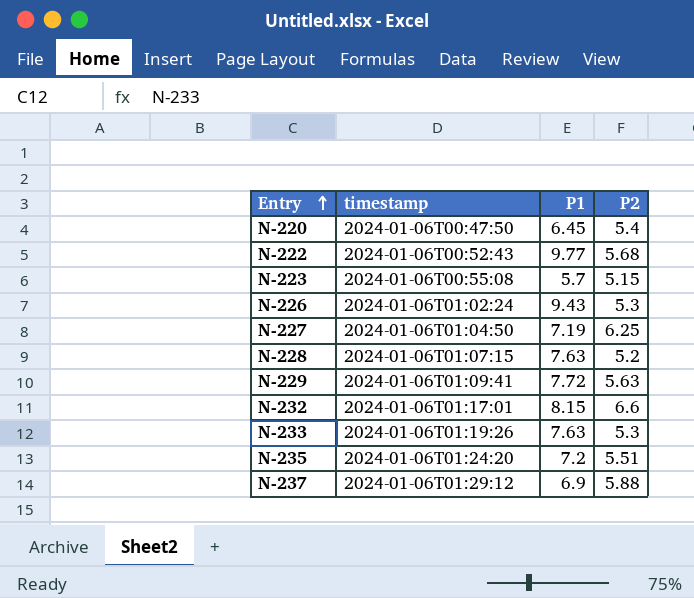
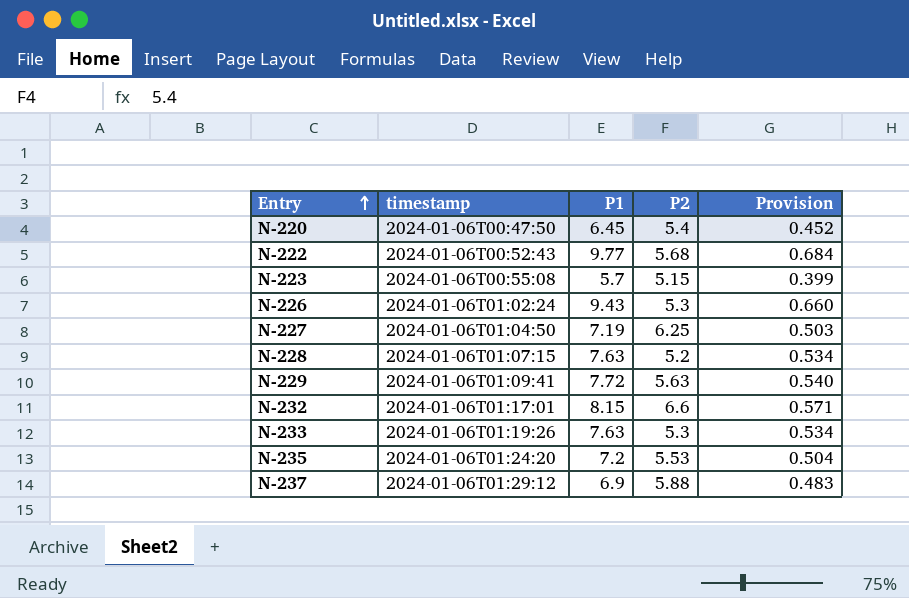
column Provision | formula: none -> [P1] * 0.07
N-235 | P2: 5.51 -> 5.53

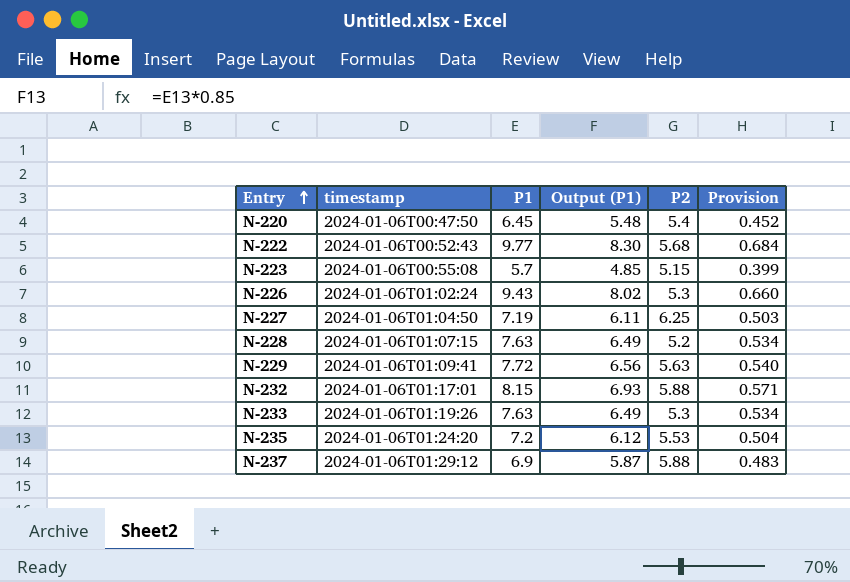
column Output (P1) | formula: none -> [P1] * 0.85
N-232 | P2: 6.6 -> 5.88

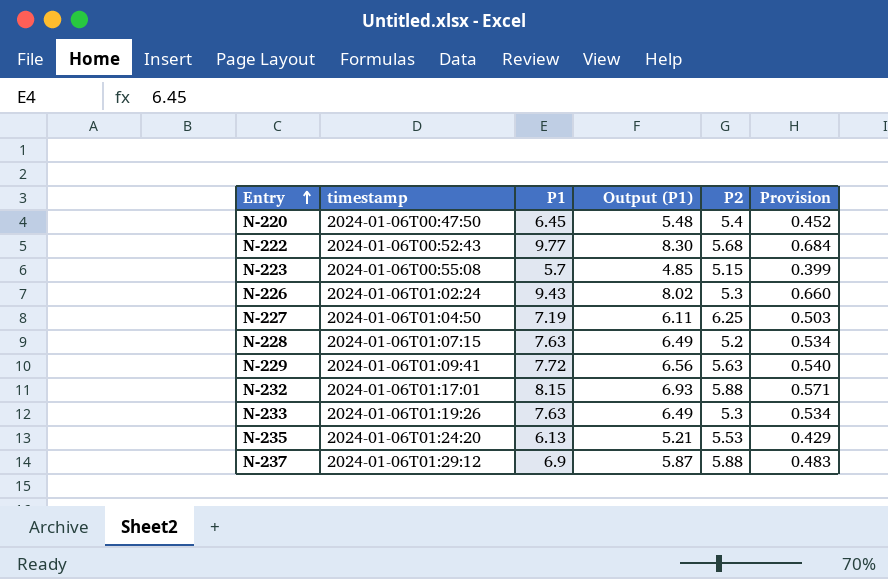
N-235 | P1: 7.2 -> 6.13
N-235 | Output (P1): 6.12 -> 5.21
N-235 | Provision: 0.504 -> 0.429

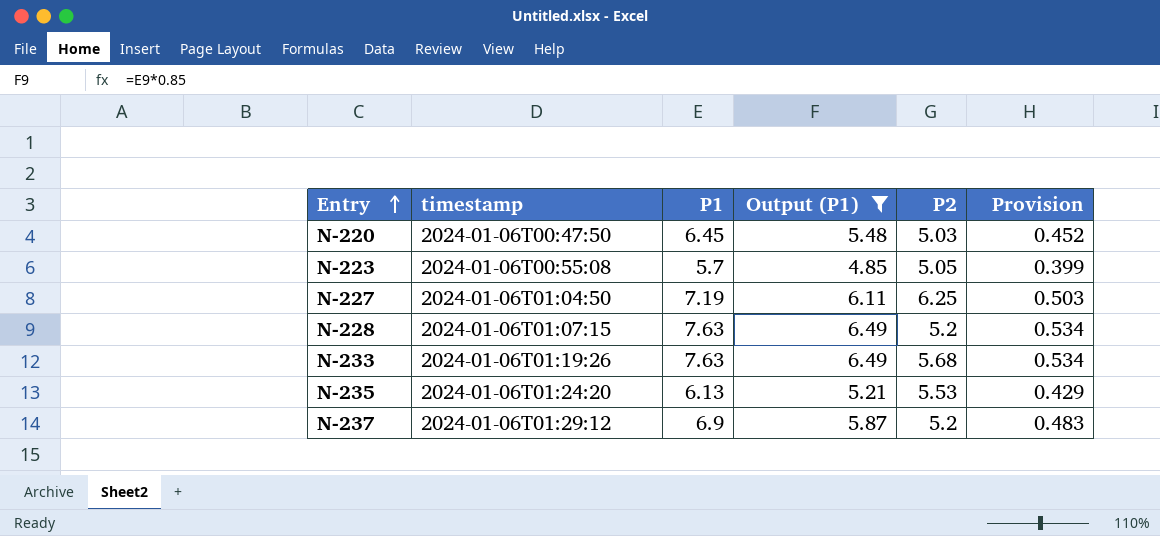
filter: none -> Output (P1) <= 6.49
N-220 | P2: 5.4 -> 5.03
N-223 | P2: 5.15 -> 5.05
N-233 | P2: 5.3 -> 5.68
N-237 | P2: 5.88 -> 5.2

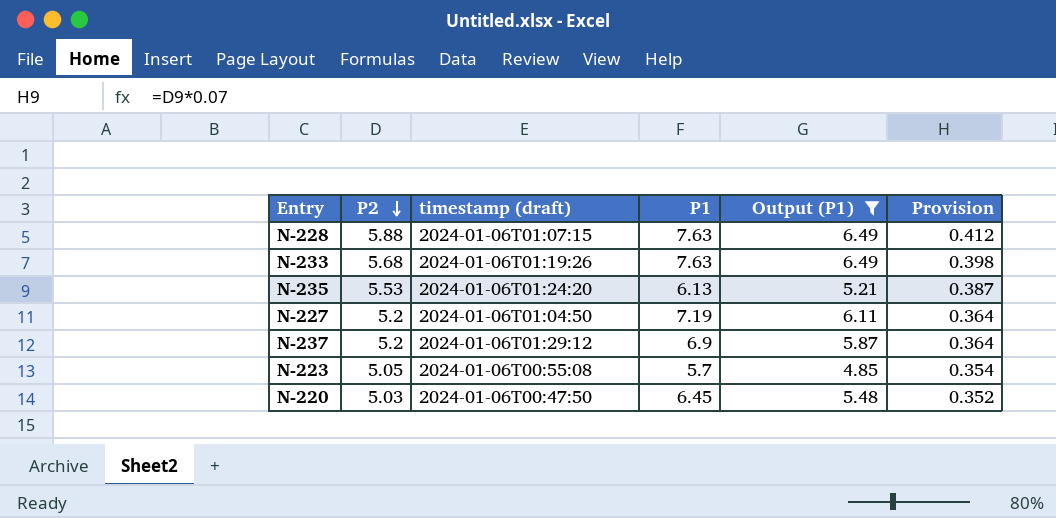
row order: Entry ascending -> P2 descending
column P2 | position: 5 -> 2
column name: timestamp -> timestamp (draft)
column Provision | formula: [P1] * 0.07 -> [P2] * 0.07
N-228 | P2: 5.2 -> 5.88
N-227 | P2: 6.25 -> 5.2

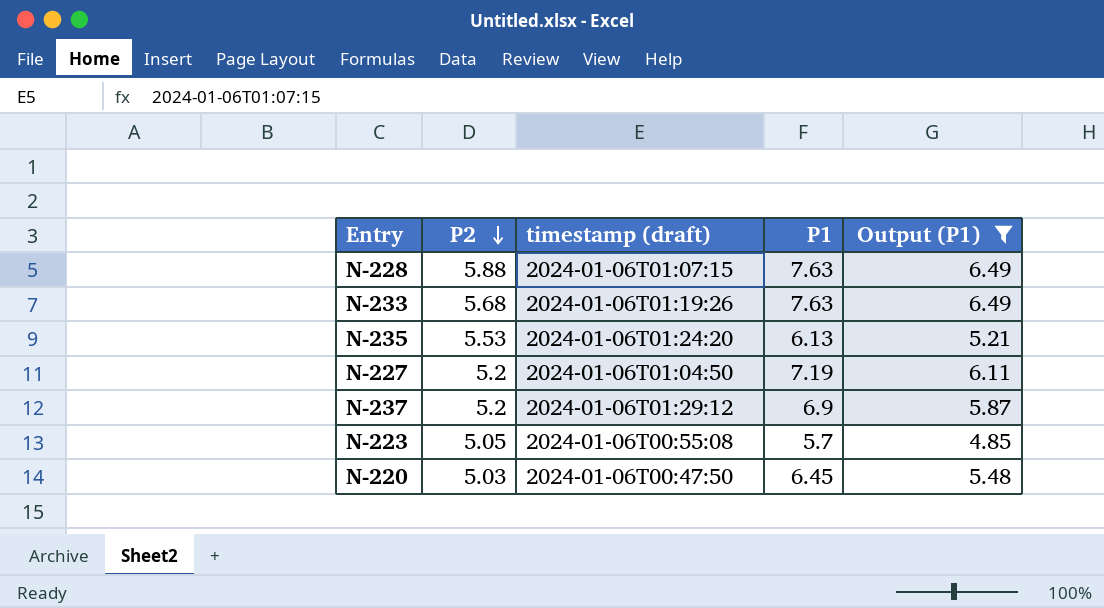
column Provision | formula: [P2] * 0.07 -> none

